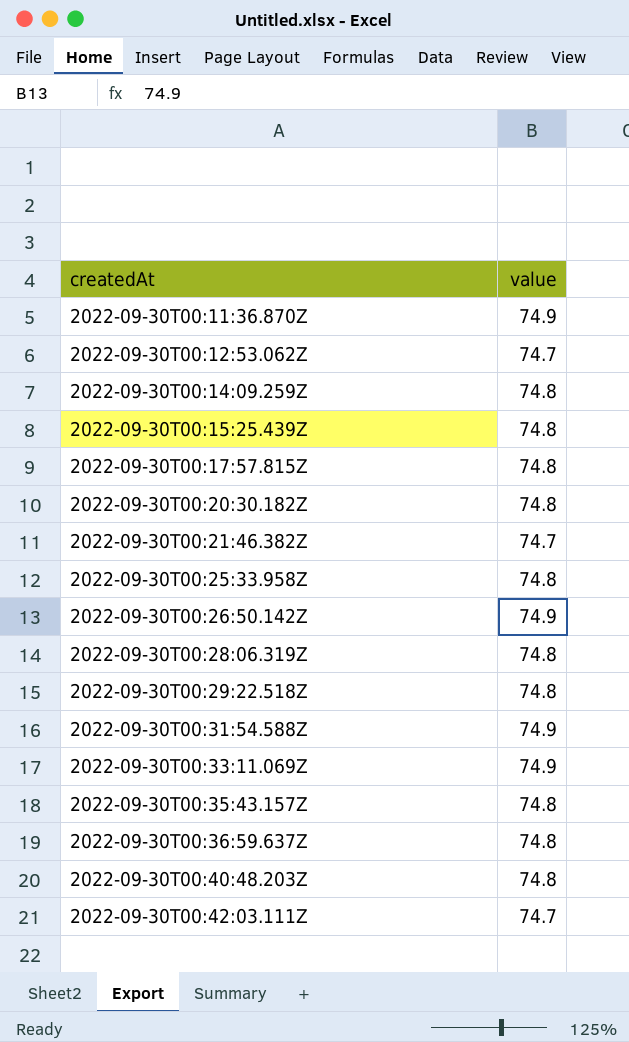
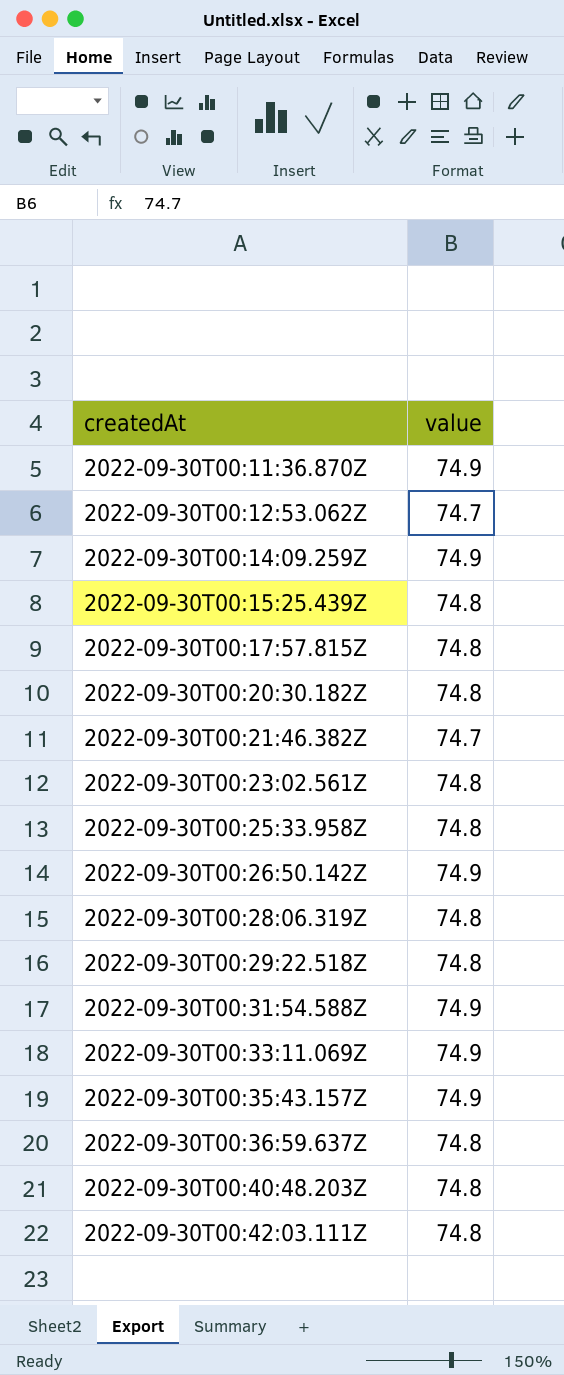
2022-09-30T00:14:09.259Z | value: 74.8 -> 74.9
row 2022-09-30T00:23:02.561Z: none -> 74.8
2022-09-30T00:35:43.157Z | value: 74.8 -> 74.9
2022-09-30T00:42:03.111Z | value: 74.7 -> 74.8

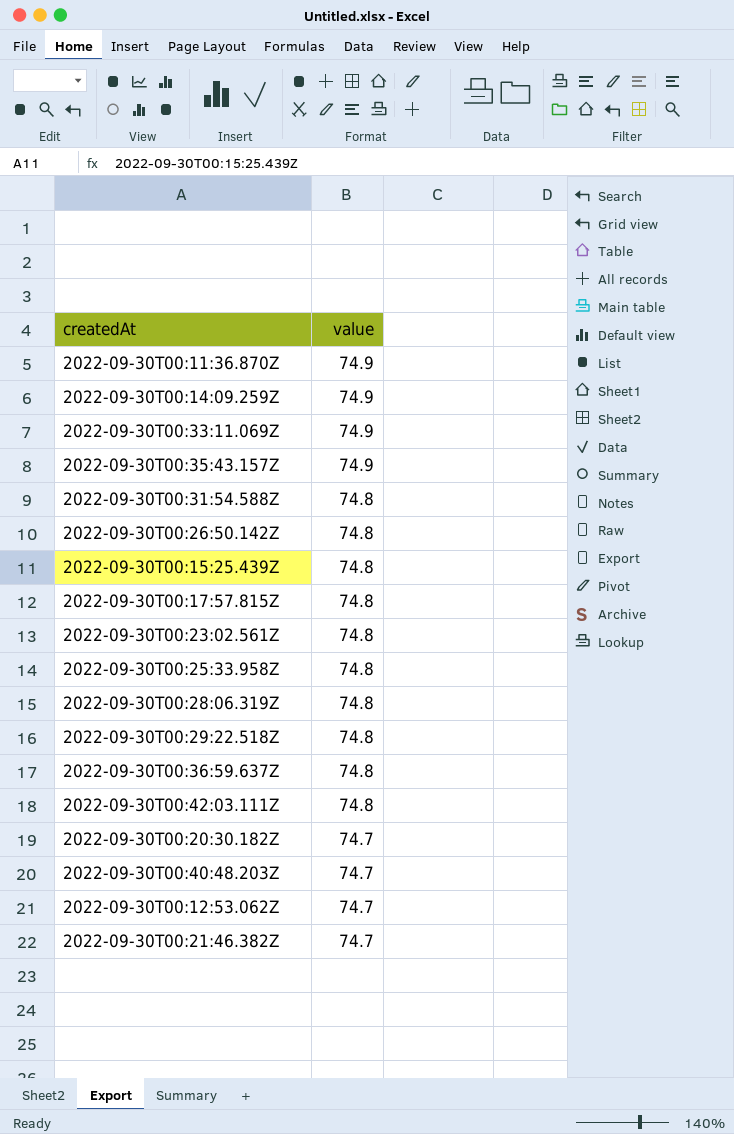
row order: createdAt ascending -> value descending
2022-09-30T00:31:54.588Z | value: 74.9 -> 74.8
2022-09-30T00:26:50.142Z | value: 74.9 -> 74.8
2022-09-30T00:20:30.182Z | value: 74.8 -> 74.7
2022-09-30T00:40:48.203Z | value: 74.8 -> 74.7

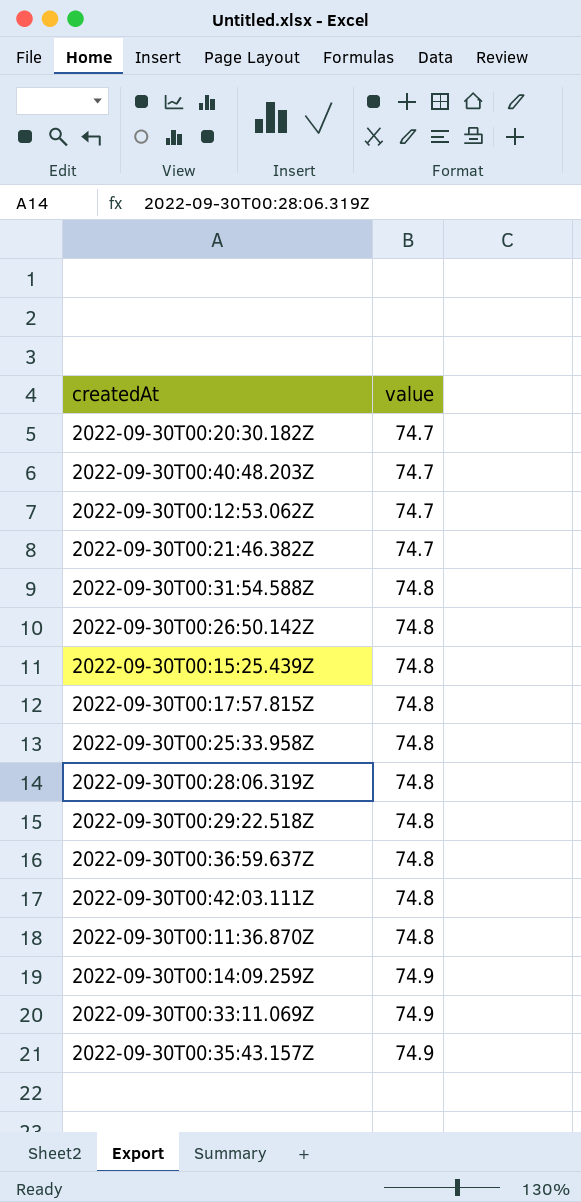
row order: value descending -> value ascending
row 2022-09-30T00:23:02.561Z: 74.8 -> none
2022-09-30T00:11:36.870Z | value: 74.9 -> 74.8

